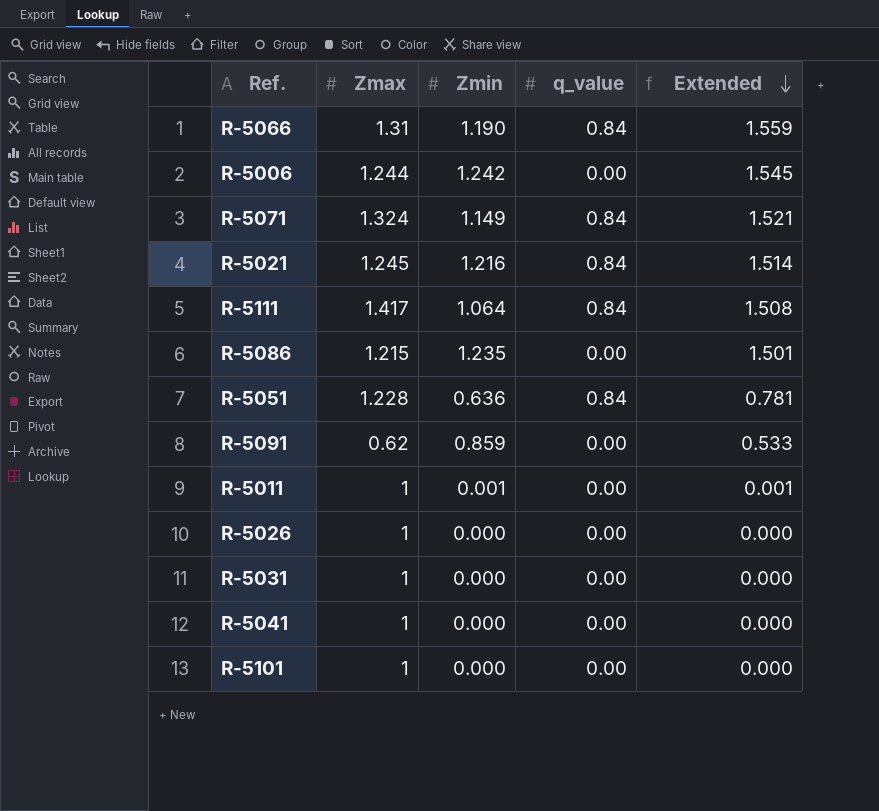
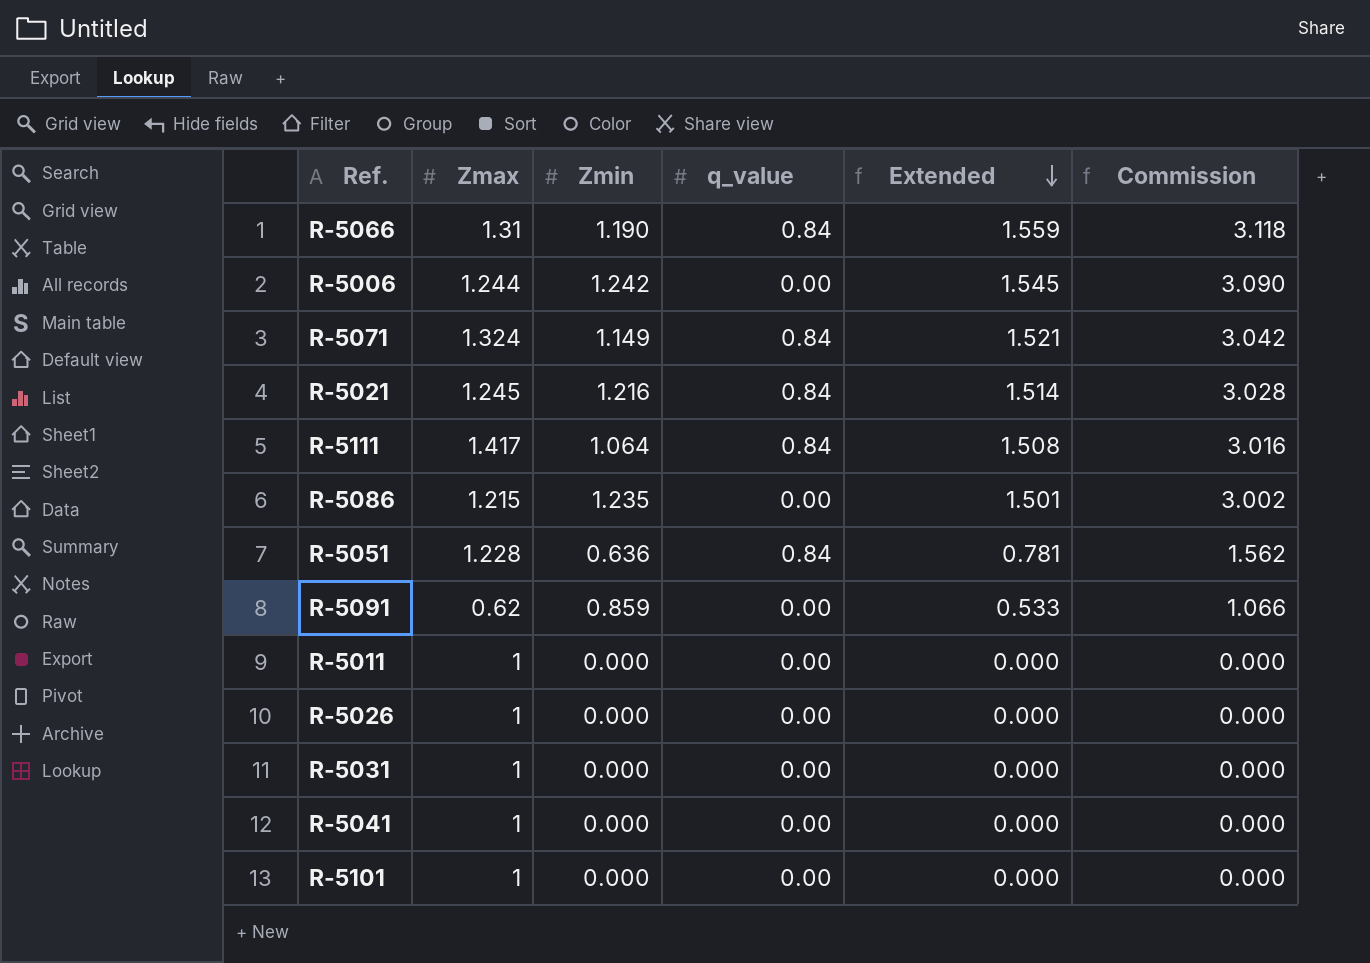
column Commission | formula: none -> [Extended] * 2
R-5011 | Zmin: 0.001 -> 0.000
R-5011 | Extended: 0.001 -> 0.000

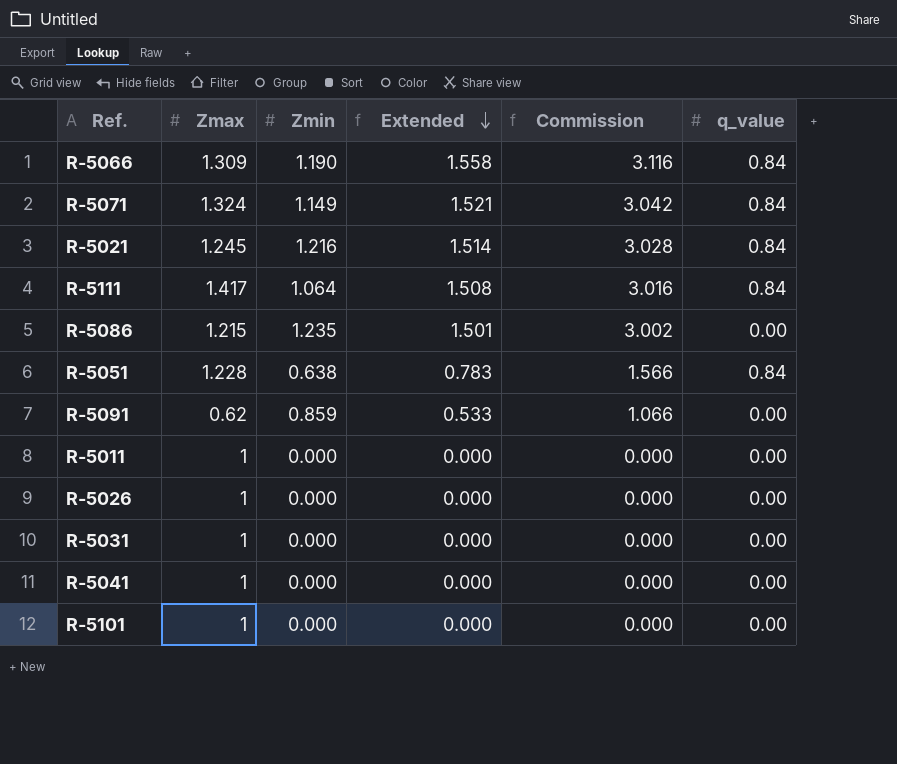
column q_value | position: 4 -> 6
row R-5006: 1.244 | 1.242 | 0.00 | 1.545 | 3.090 -> none
R-5066 | Zmax: 1.31 -> 1.309
R-5066 | Extended: 1.559 -> 1.558
R-5066 | Commission: 3.118 -> 3.116
R-5051 | Zmin: 0.636 -> 0.638
R-5051 | Extended: 0.781 -> 0.783
R-5051 | Commission: 1.562 -> 1.566

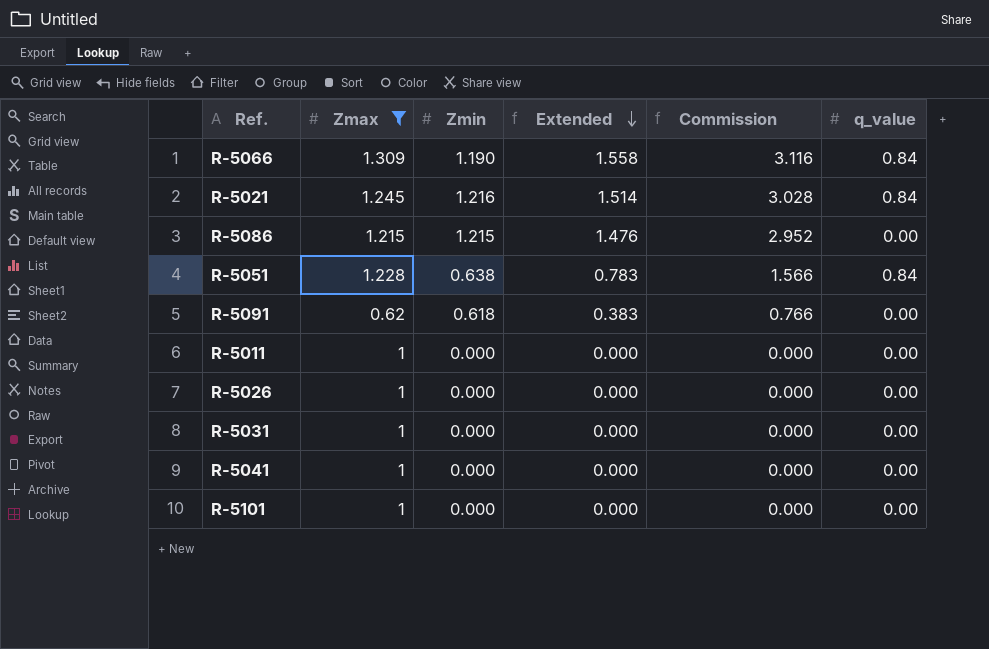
filter: none -> Zmax <= 1.309
R-5086 | Zmin: 1.235 -> 1.215
R-5086 | Extended: 1.501 -> 1.476
R-5086 | Commission: 3.002 -> 2.952
R-5091 | Zmin: 0.859 -> 0.618
R-5091 | Extended: 0.533 -> 0.383
R-5091 | Commission: 1.066 -> 0.766

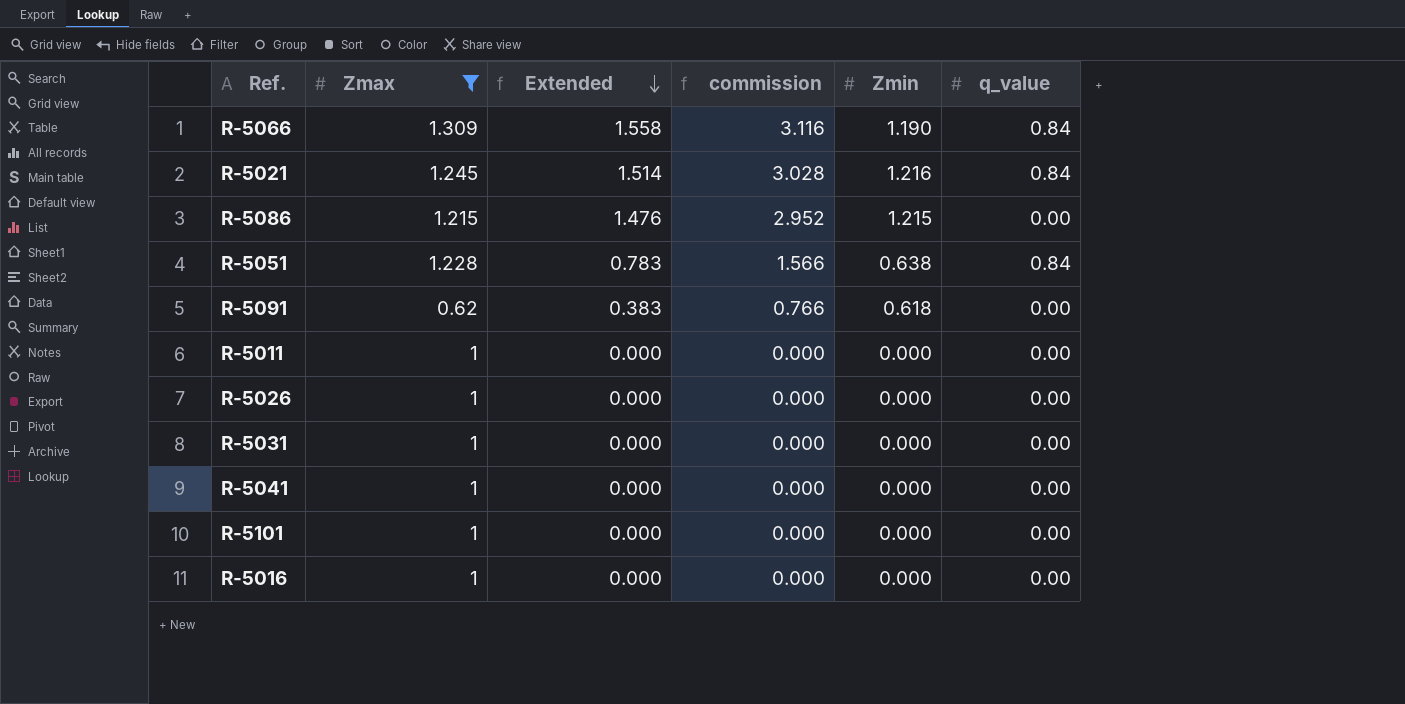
column name: Commission -> commission
column Zmin | position: 3 -> 5
row R-5016: none -> 1 | 0.000 | 0.000 | 0.000 | 0.00

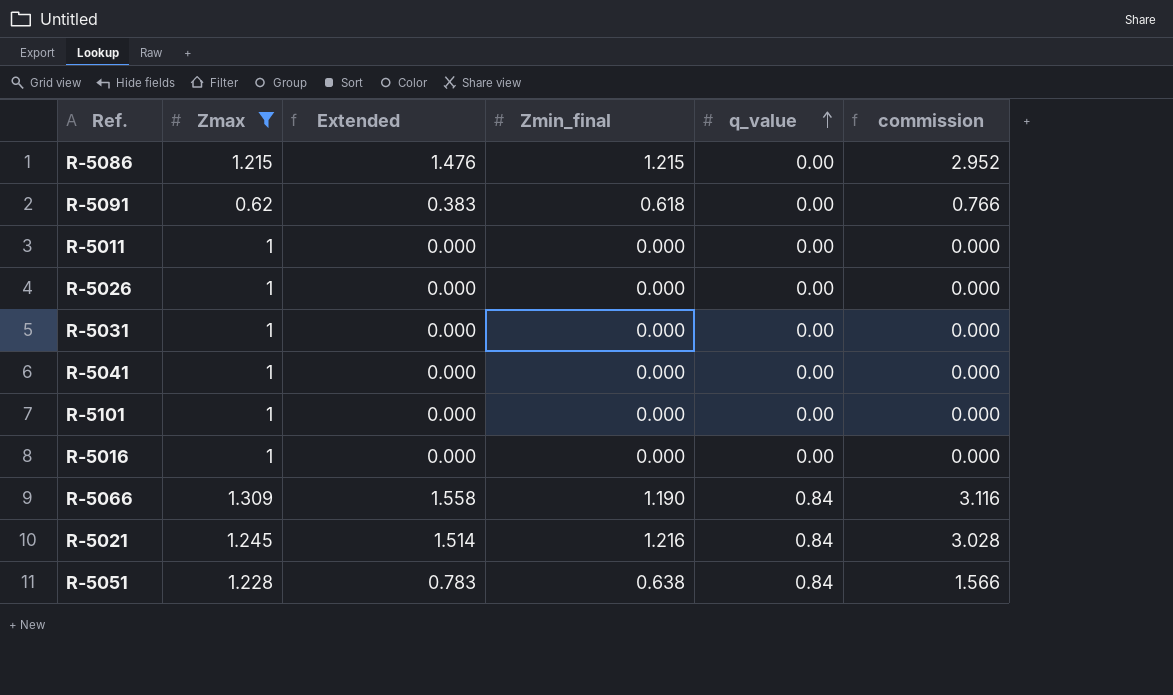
row order: Extended descending -> q_value ascending
column name: Zmin -> Zmin_final
column commission | position: 4 -> 6

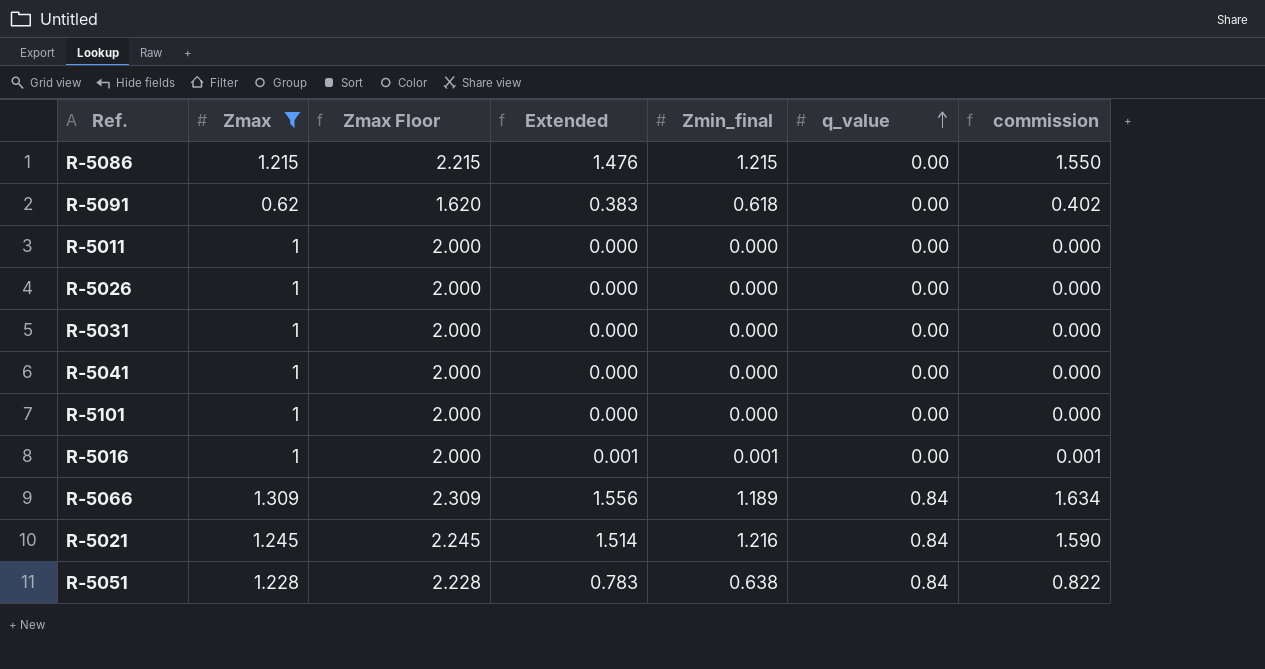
column Zmax Floor | formula: none -> [Zmax] + 1
column commission | formula: [Extended] * 2 -> [Extended] * 1.05
R-5016 | Extended: 0.000 -> 0.001
R-5016 | Zmin_final: 0.000 -> 0.001
R-5066 | Extended: 1.558 -> 1.556
R-5066 | Zmin_final: 1.190 -> 1.189

